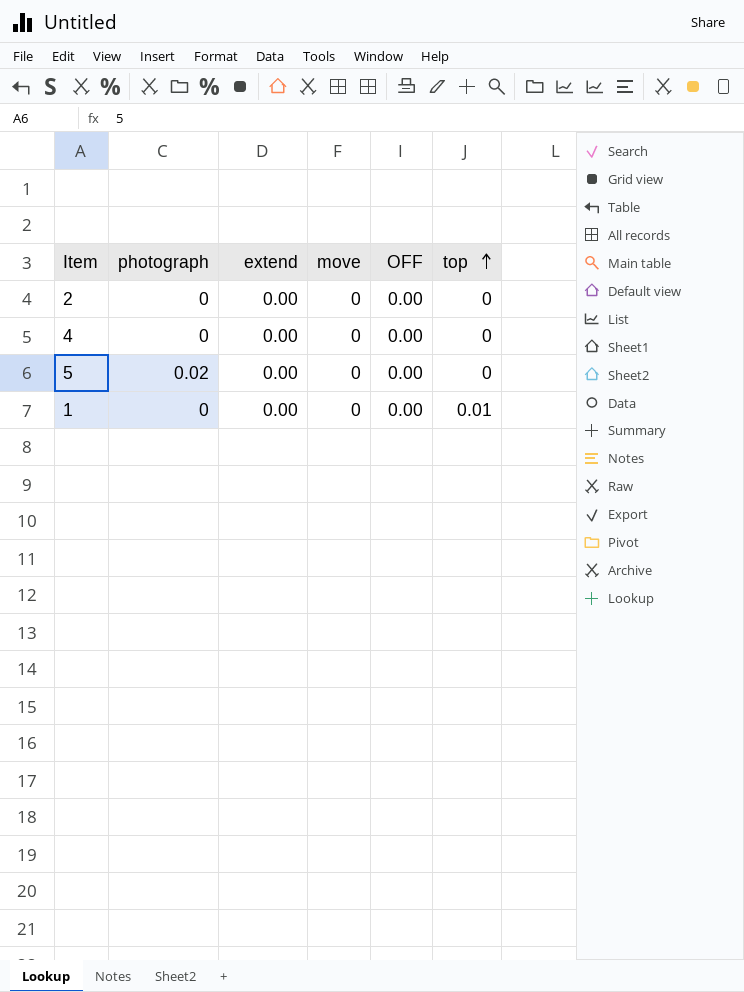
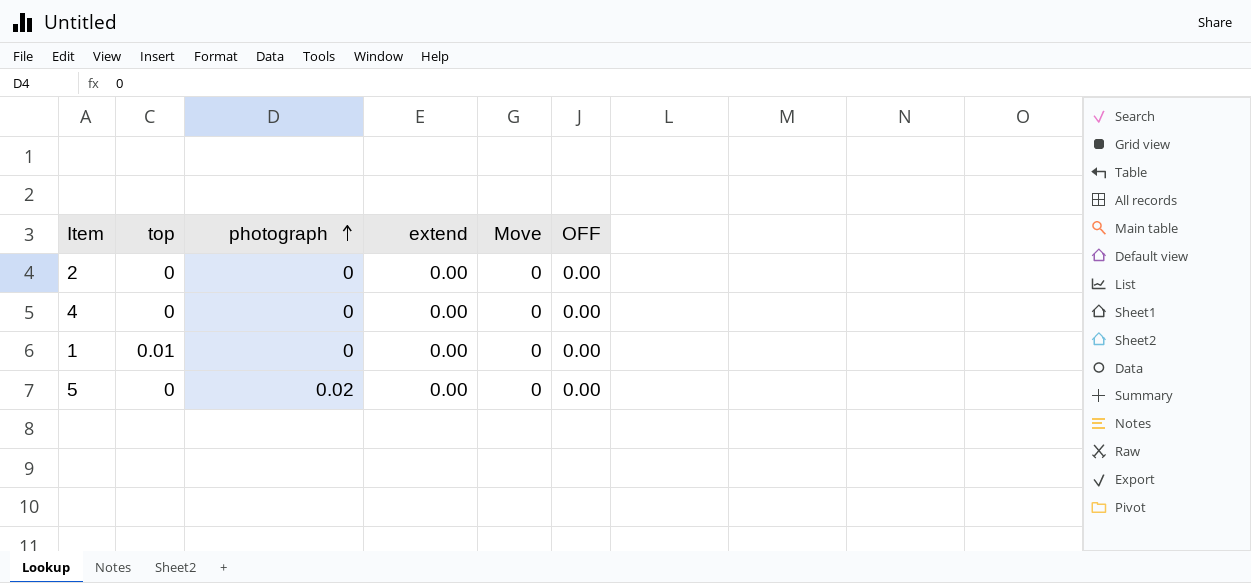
row order: top ascending -> photograph ascending
column top | position: 6 -> 2
column name: move -> Move

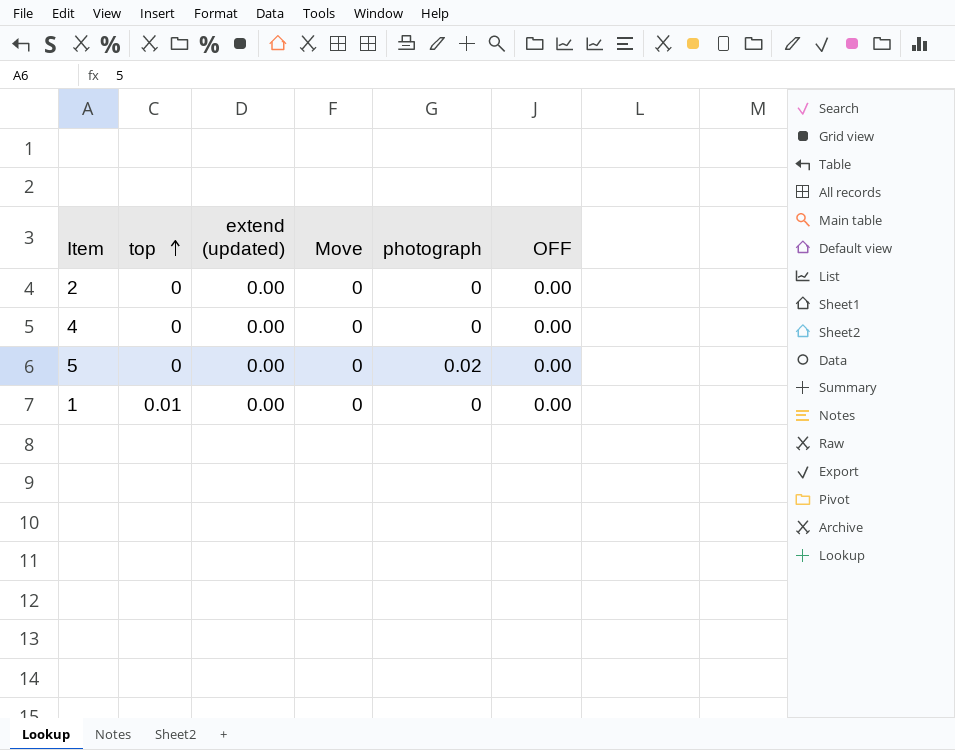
row order: photograph ascending -> top ascending
column name: extend -> extend (updated)
column photograph | position: 3 -> 5

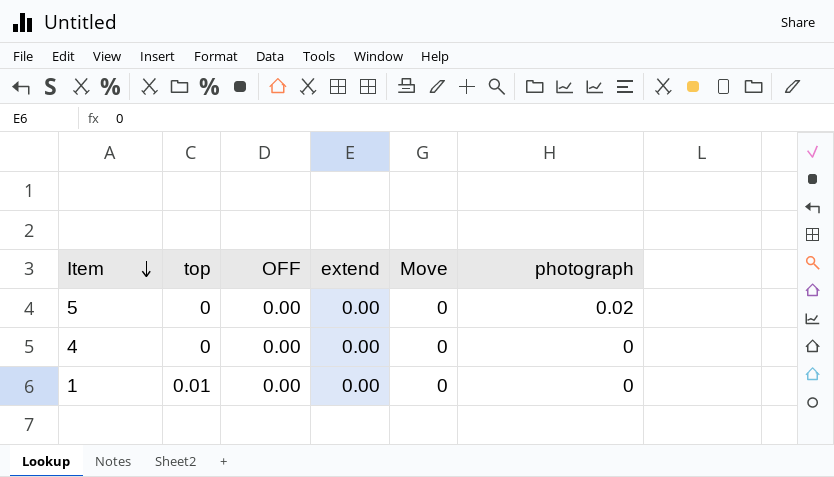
row order: top ascending -> Item descending
column OFF | position: 6 -> 3
column name: extend (updated) -> extend
row 2: 0 | 0.00 | 0 | 0 | 0.00 -> none

